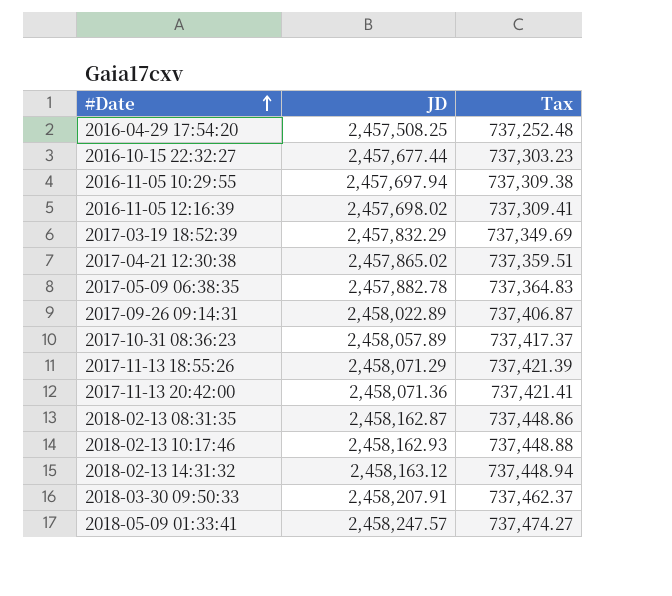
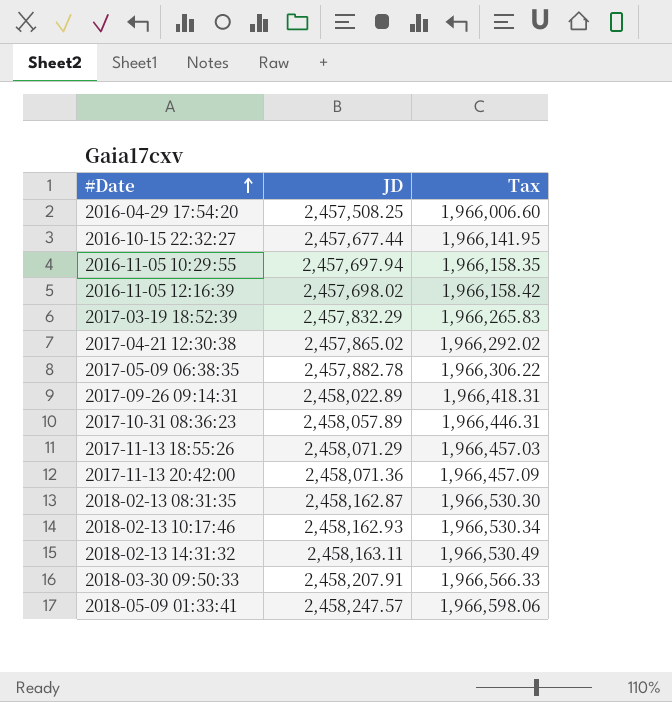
column Tax | formula: [JD] * 0.3 -> [JD] * 0.8
2018-02-13 14:31:32 | JD: 2,458,163.12 -> 2,458,163.11

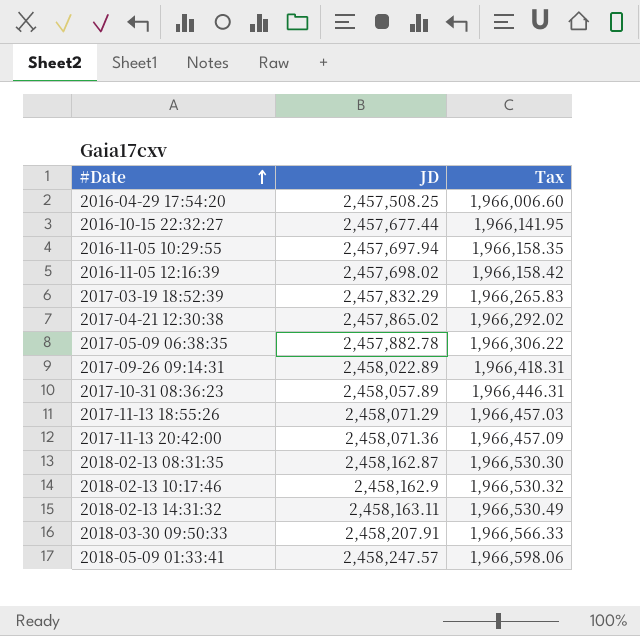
2018-02-13 10:17:46 | JD: 2,458,162.93 -> 2,458,162.9
2018-02-13 10:17:46 | Tax: 1,966,530.34 -> 1,966,530.32

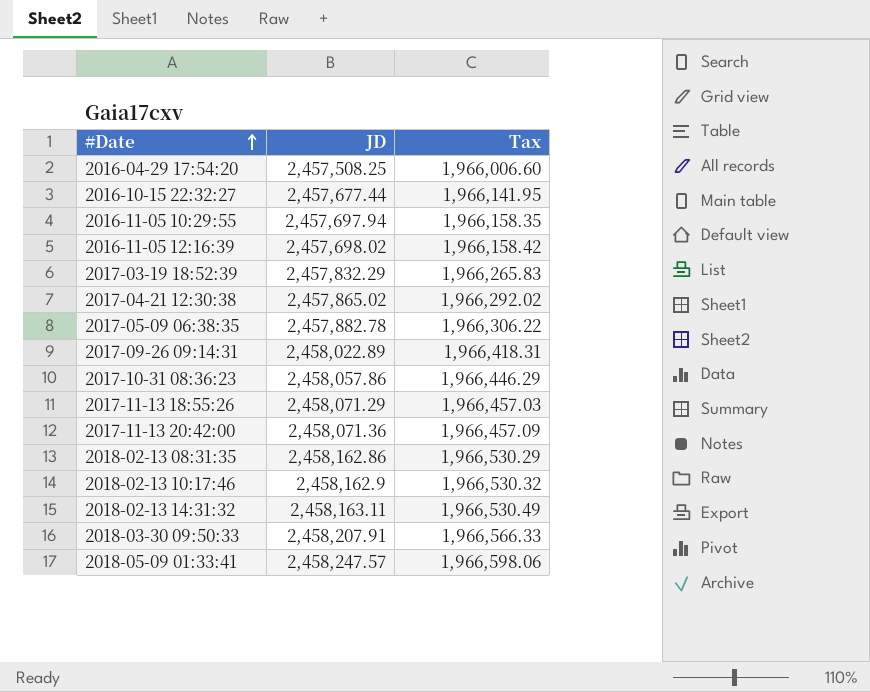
2017-10-31 08:36:23 | JD: 2,458,057.89 -> 2,458,057.86
2017-10-31 08:36:23 | Tax: 1,966,446.31 -> 1,966,446.29
2018-02-13 08:31:35 | JD: 2,458,162.87 -> 2,458,162.86
2018-02-13 08:31:35 | Tax: 1,966,530.30 -> 1,966,530.29

